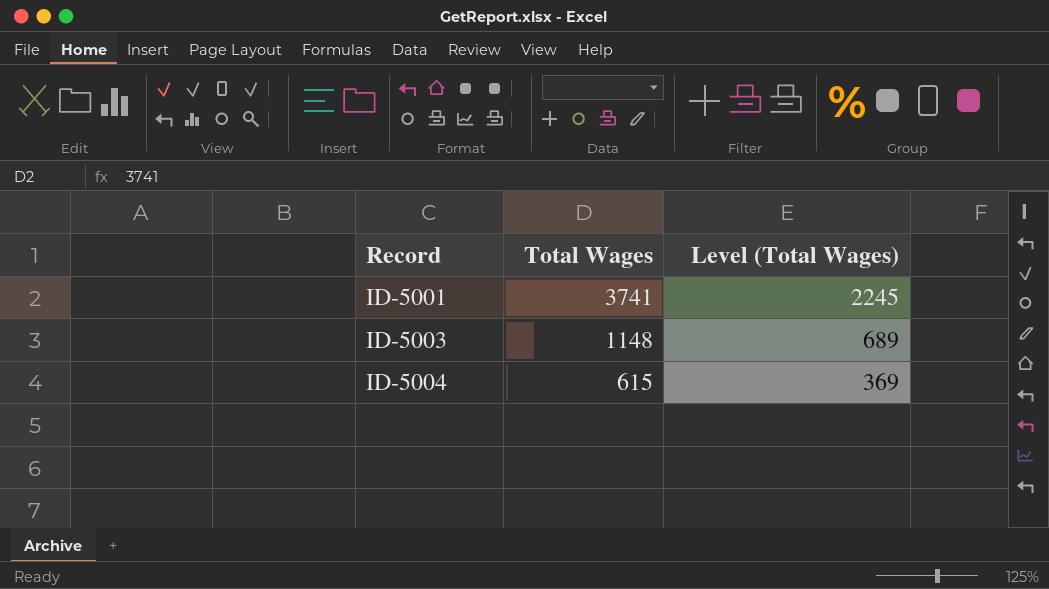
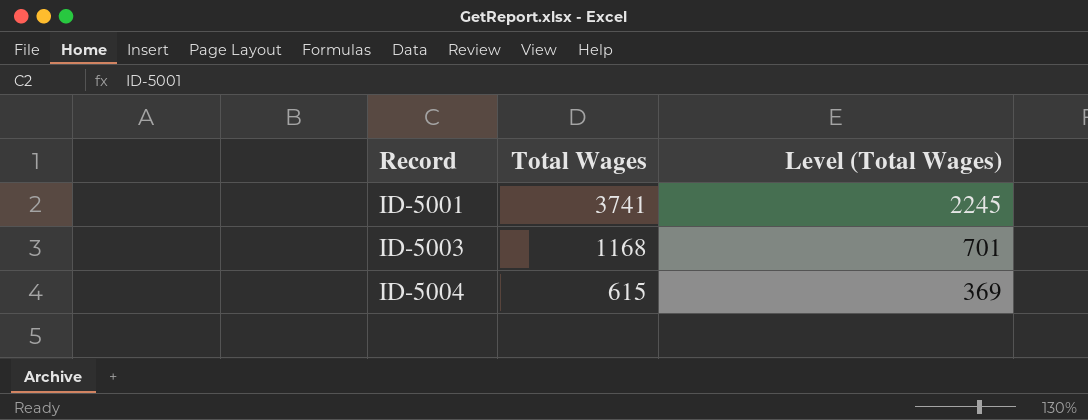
ID-5003 | Total Wages: 1148 -> 1168
ID-5003 | Level (Total Wages): 689 -> 701

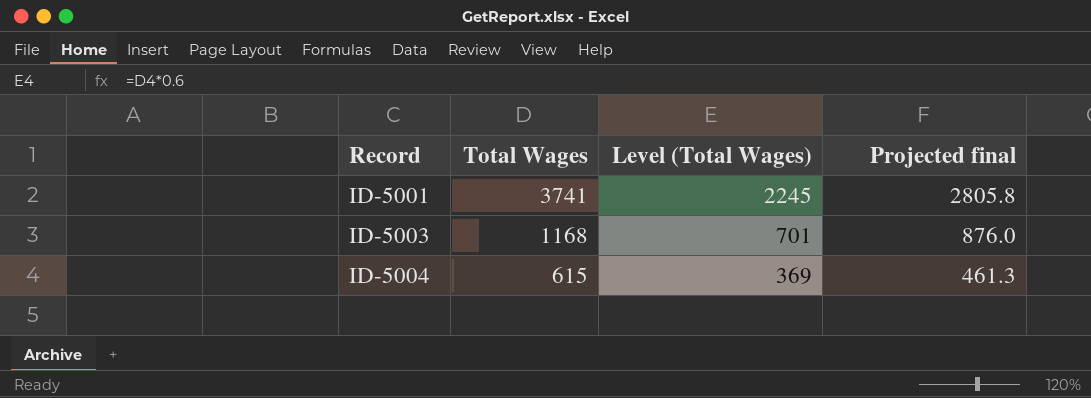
column Projected final | formula: none -> [Total Wages] * 0.75

